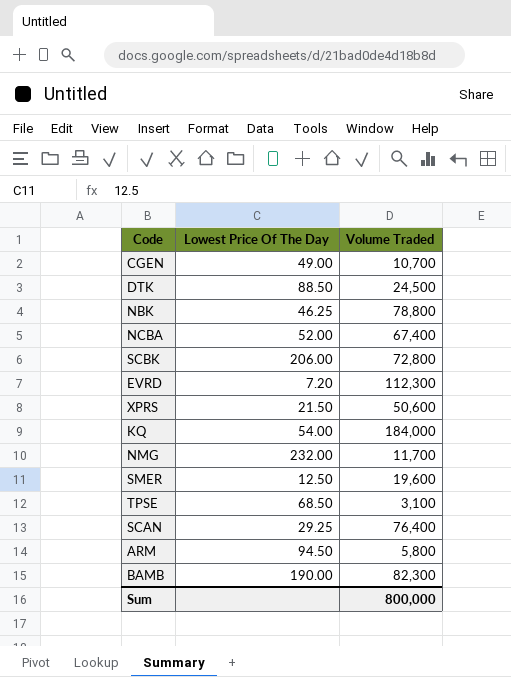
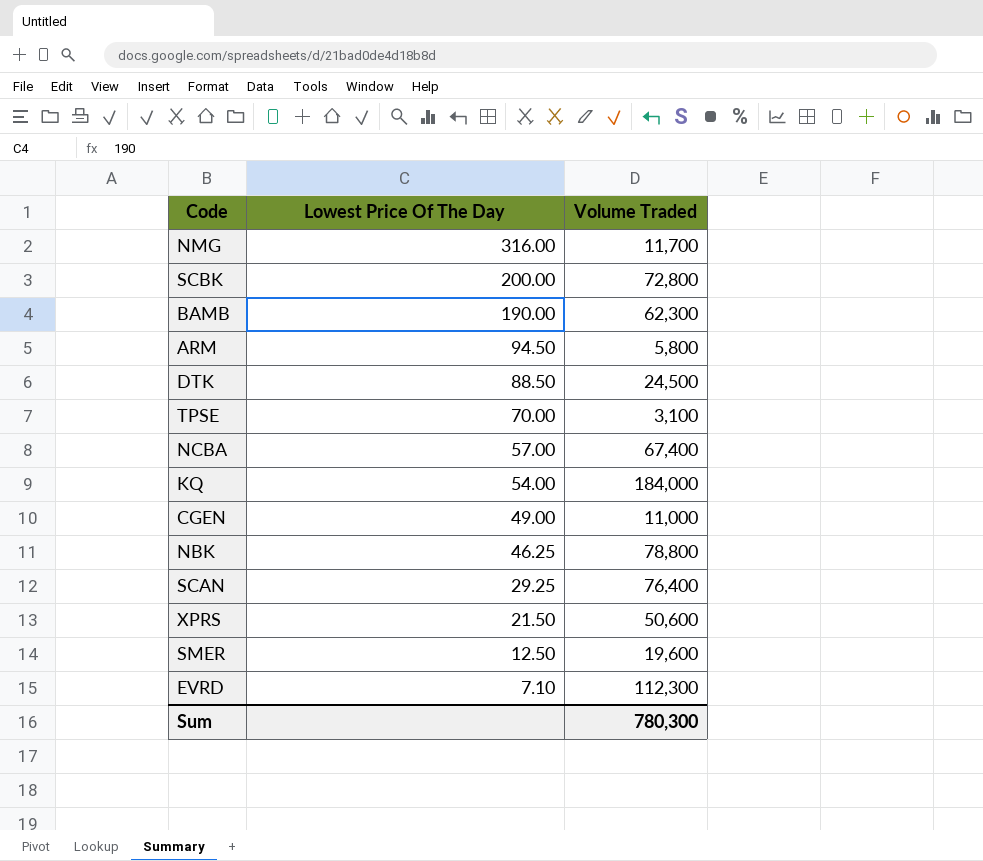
row order: none -> Lowest Price Of The Day descending
NMG | Lowest Price Of The Day: 232.00 -> 316.00
SCBK | Lowest Price Of The Day: 206.00 -> 200.00
BAMB | Volume Traded: 82,300 -> 62,300
TPSE | Lowest Price Of The Day: 68.50 -> 70.00
NCBA | Lowest Price Of The Day: 52.00 -> 57.00
CGEN | Volume Traded: 10,700 -> 11,000
EVRD | Lowest Price Of The Day: 7.20 -> 7.10
Sum | Volume Traded: 800,000 -> 780,300

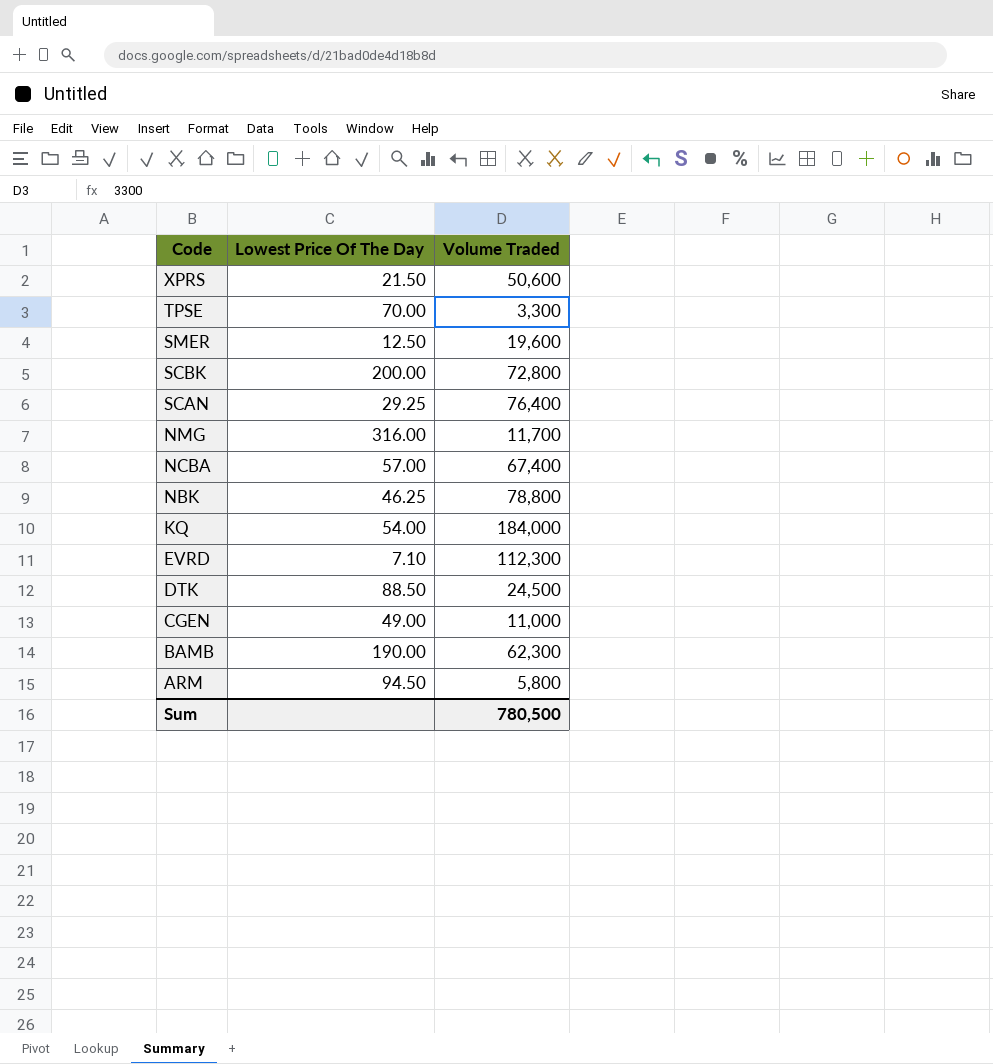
row order: Lowest Price Of The Day descending -> Code descending
TPSE | Volume Traded: 3,100 -> 3,300
Sum | Volume Traded: 780,300 -> 780,500

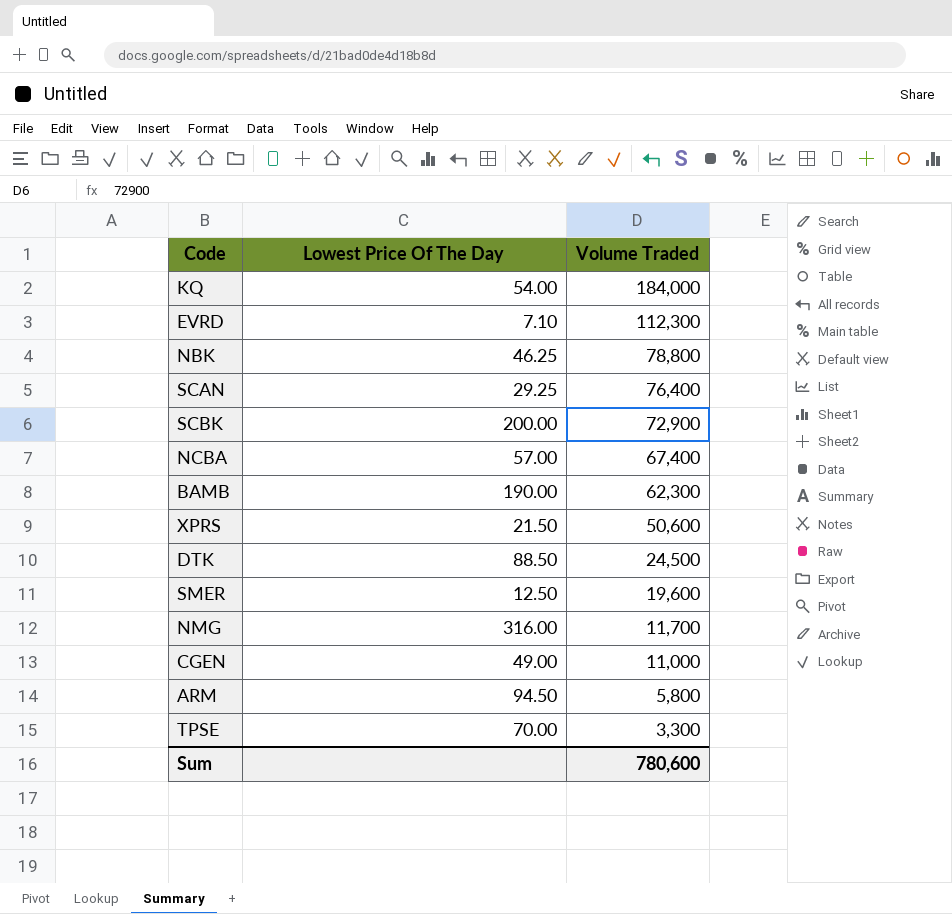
row order: Code descending -> Volume Traded descending
SCBK | Volume Traded: 72,800 -> 72,900
Sum | Volume Traded: 780,500 -> 780,600

